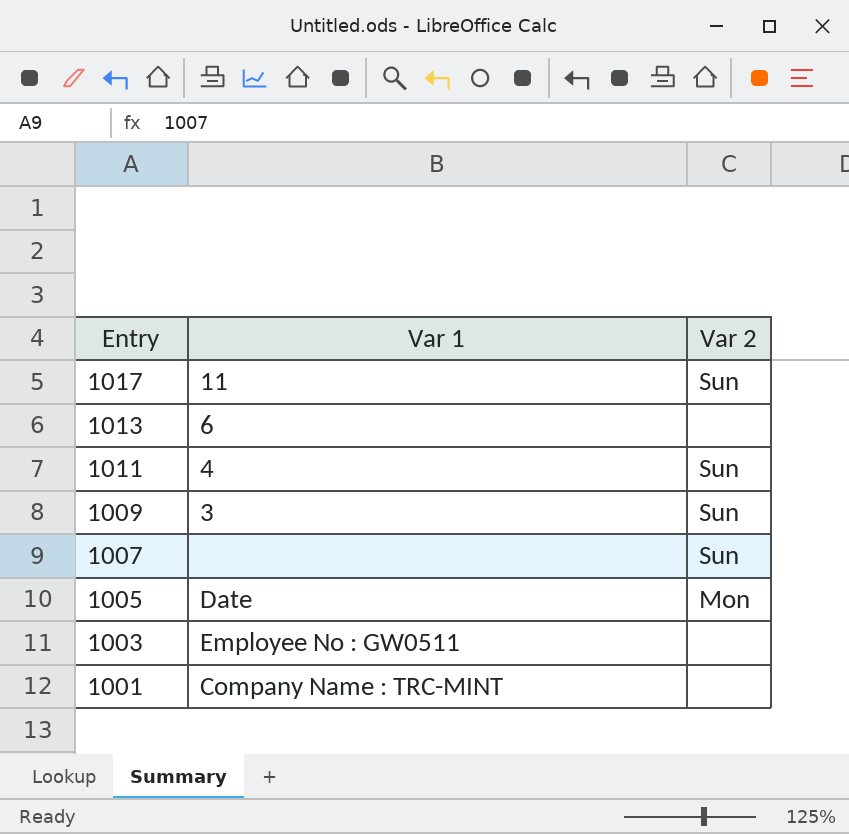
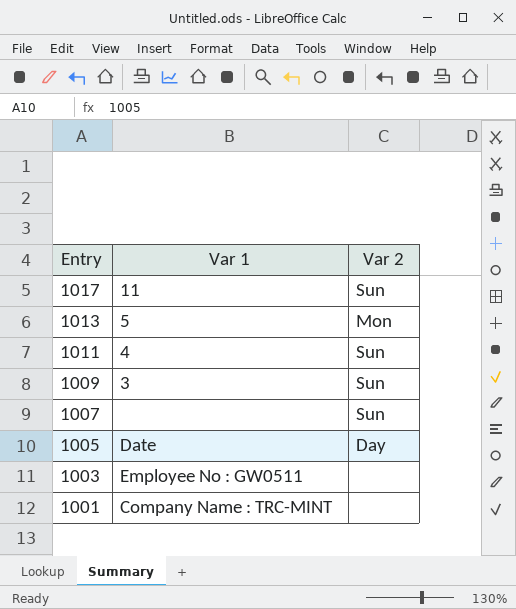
1013 | Var 1: 6 -> 5
1013 | Var 2: none -> Mon
1005 | Var 2: Mon -> Day

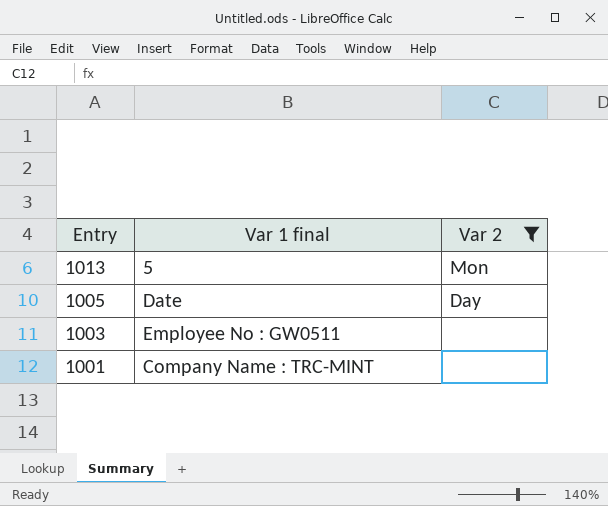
filter: none -> Var 2 != Sun
column name: Var 1 -> Var 1 final

